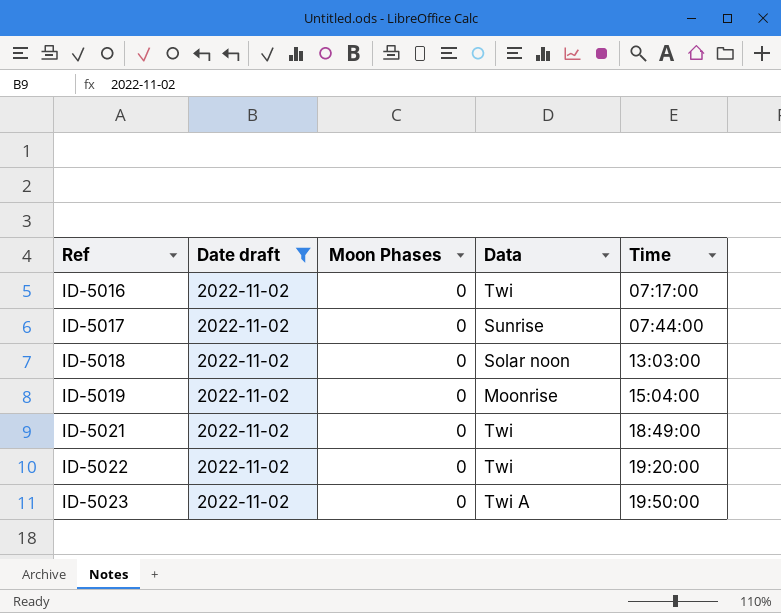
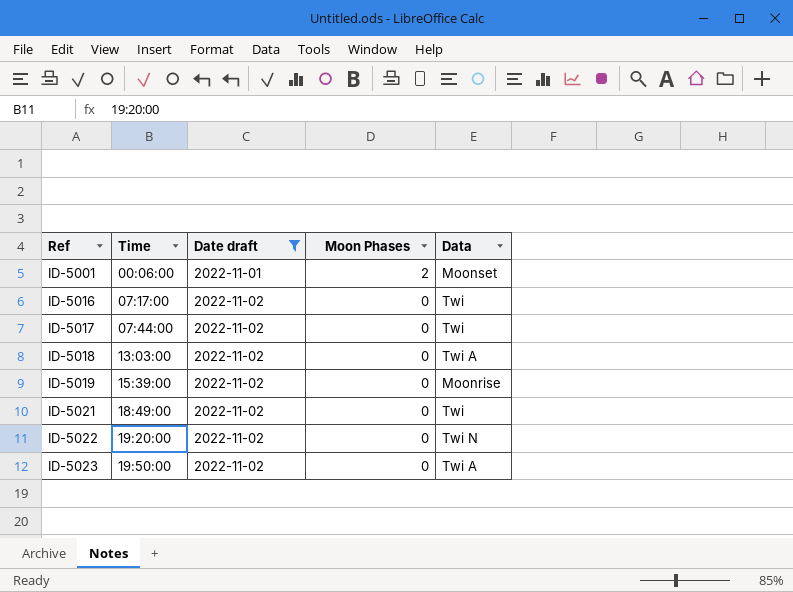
column Time | position: 5 -> 2
row ID-5001: none -> 00:06:00 | 2022-11-01 | 2 | Moonset
ID-5017 | Data: Sunrise -> Twi
ID-5018 | Data: Solar noon -> Twi A
ID-5019 | Time: 15:04:00 -> 15:39:00
ID-5022 | Data: Twi -> Twi N

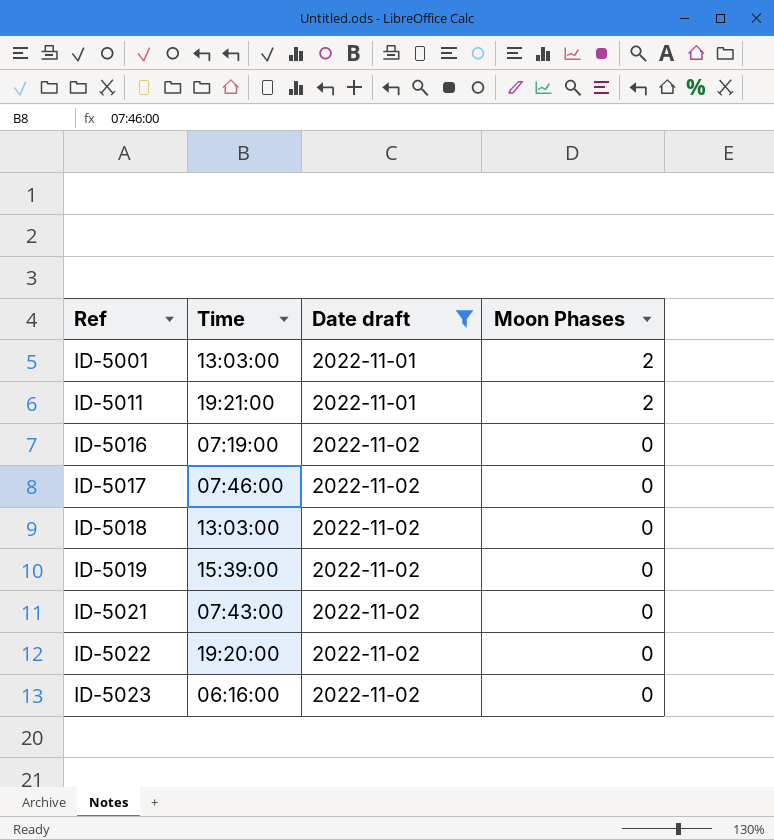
column Data | position: 5 -> none
ID-5001 | Time: 00:06:00 -> 13:03:00
row ID-5011: none -> 19:21:00 | 2022-11-01 | 2
ID-5016 | Time: 07:17:00 -> 07:19:00
ID-5017 | Time: 07:44:00 -> 07:46:00
ID-5021 | Time: 18:49:00 -> 07:43:00
ID-5023 | Time: 19:50:00 -> 06:16:00

